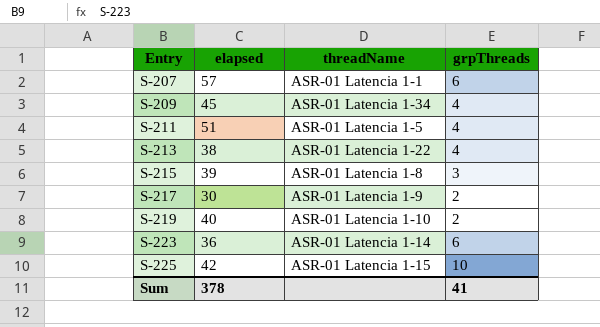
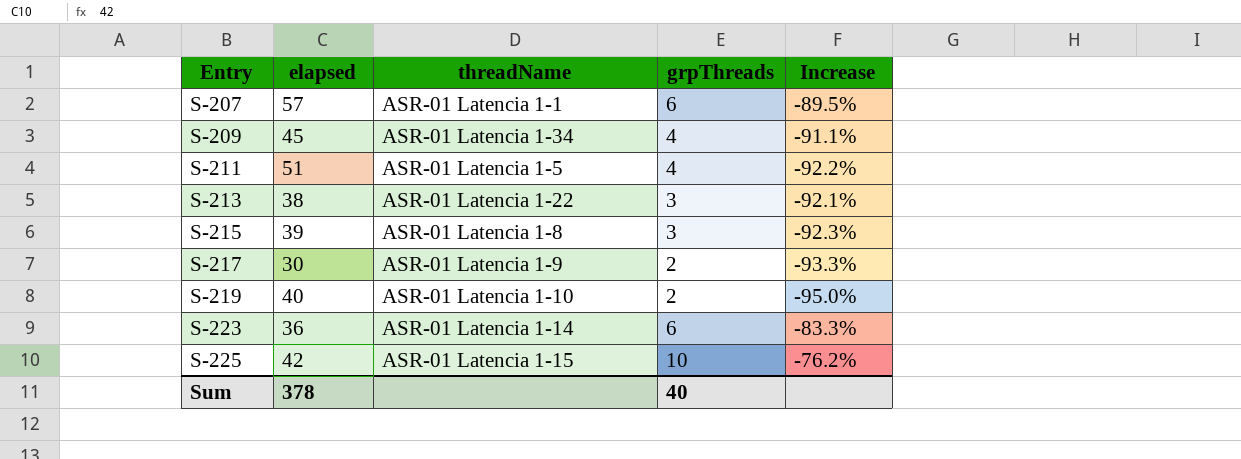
column Increase | formula: none -> ([grpThreads] - [elapsed]) / [elapsed]
S-213 | grpThreads: 4 -> 3
Sum | grpThreads: 41 -> 40

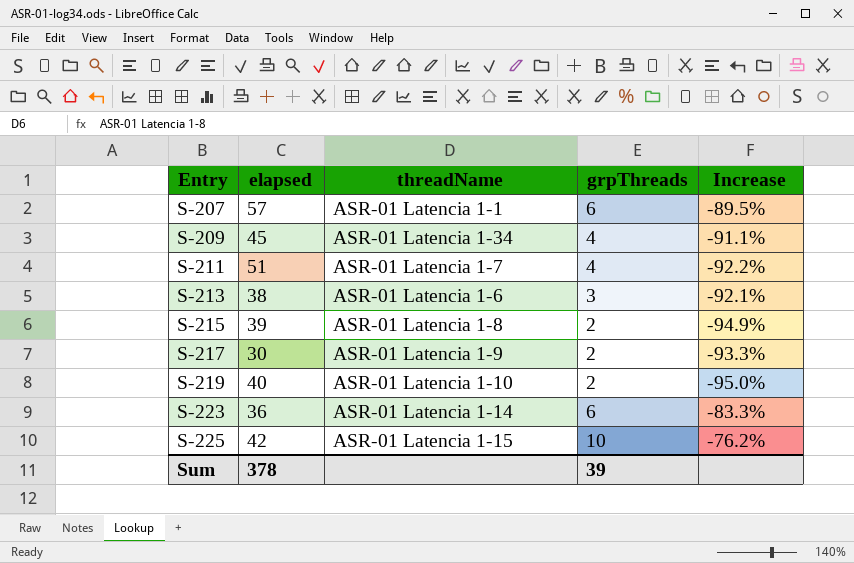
S-211 | threadName: ASR-01 Latencia 1-5 -> ASR-01 Latencia 1-7
S-213 | threadName: ASR-01 Latencia 1-22 -> ASR-01 Latencia 1-6
S-215 | grpThreads: 3 -> 2
S-215 | Increase: -92.3% -> -94.9%
Sum | grpThreads: 40 -> 39

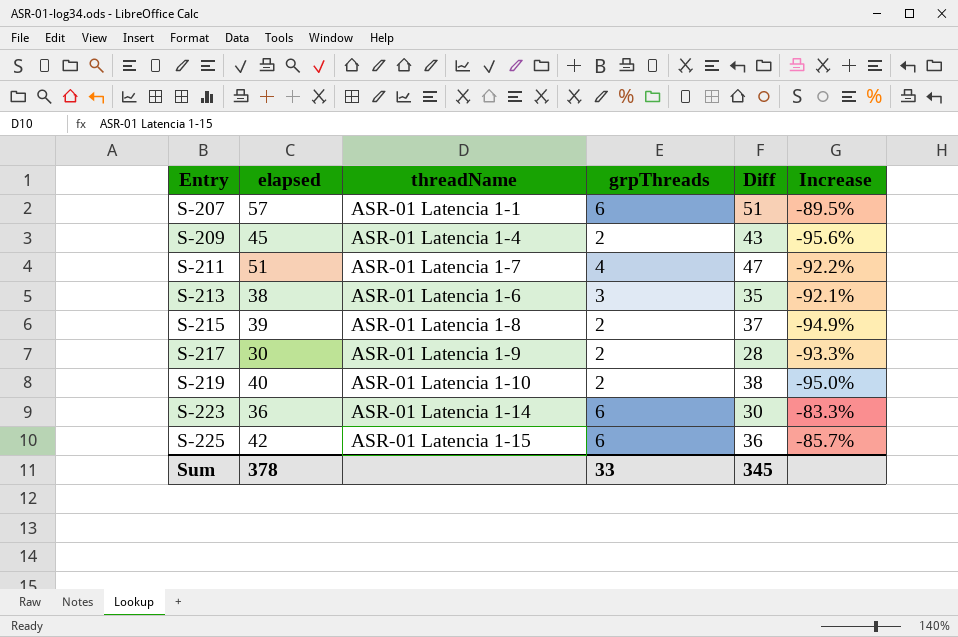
column Diff | formula: none -> [elapsed] - [grpThreads]
S-209 | threadName: ASR-01 Latencia 1-34 -> ASR-01 Latencia 1-4
S-209 | grpThreads: 4 -> 2
S-209 | Increase: -91.1% -> -95.6%
S-225 | grpThreads: 10 -> 6
S-225 | Increase: -76.2% -> -85.7%
Sum | grpThreads: 39 -> 33

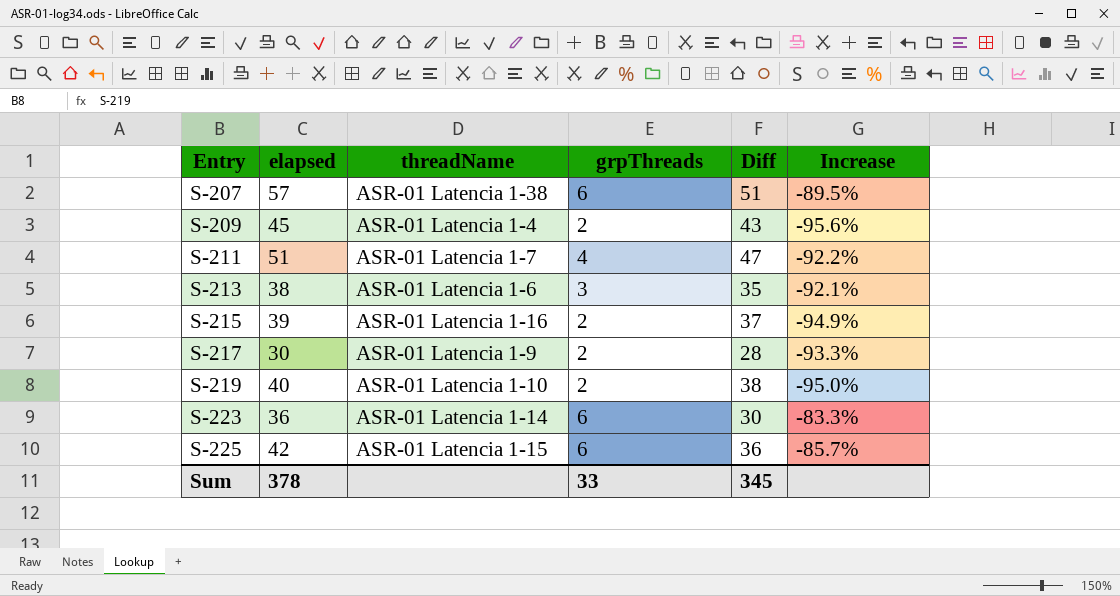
S-207 | threadName: ASR-01 Latencia 1-1 -> ASR-01 Latencia 1-38
S-215 | threadName: ASR-01 Latencia 1-8 -> ASR-01 Latencia 1-16

